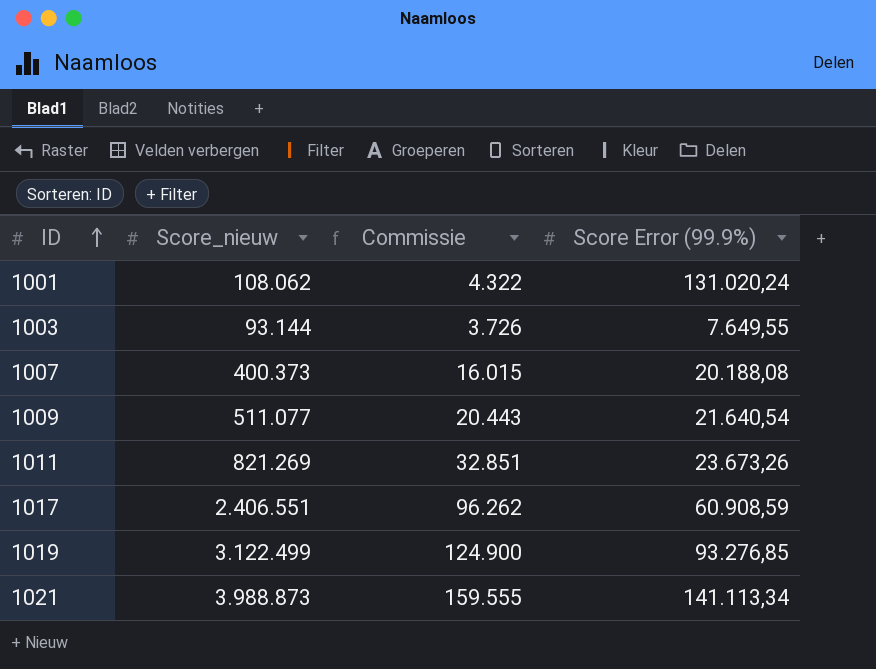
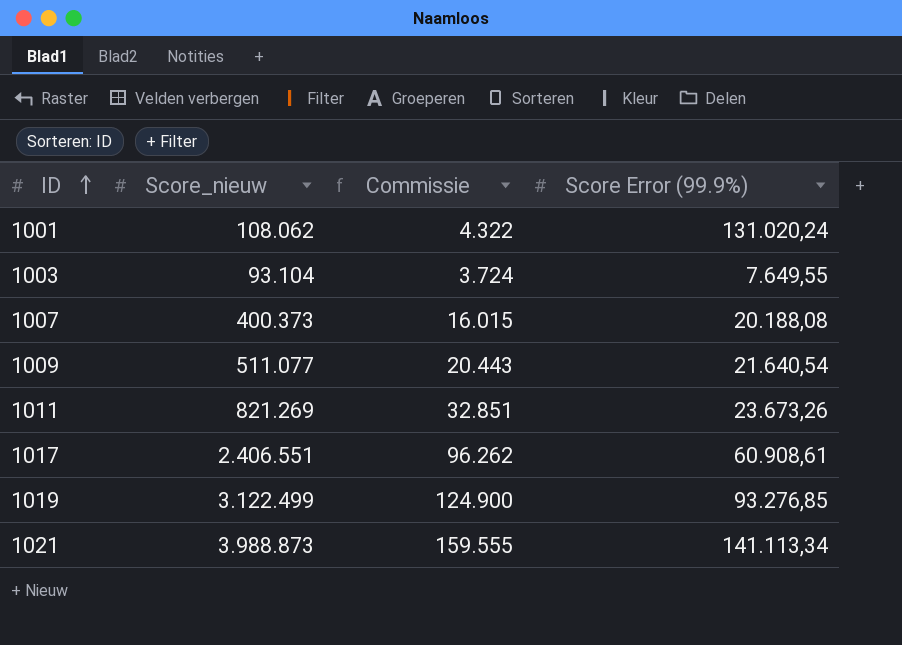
1003 | Score_nieuw: 93.144 -> 93.104
1003 | Commissie: 3.726 -> 3.724
1017 | Score Error (99.9%): 60.908,59 -> 60.908,61

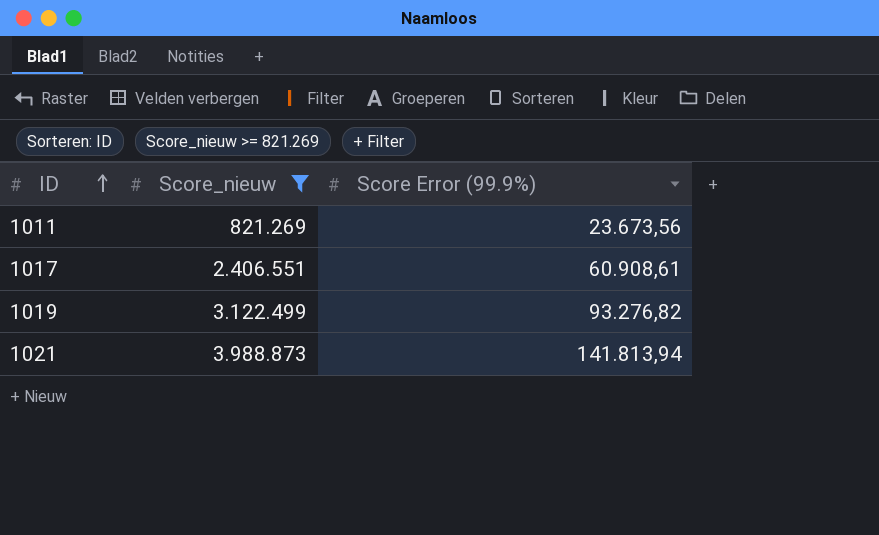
filter: none -> Score_nieuw >= 821.269
column Commissie | formula: [Score_nieuw] * 0,04 -> none
1011 | Score Error (99.9%): 23.673,26 -> 23.673,56
1019 | Score Error (99.9%): 93.276,85 -> 93.276,82
1021 | Score Error (99.9%): 141.113,34 -> 141.813,94

